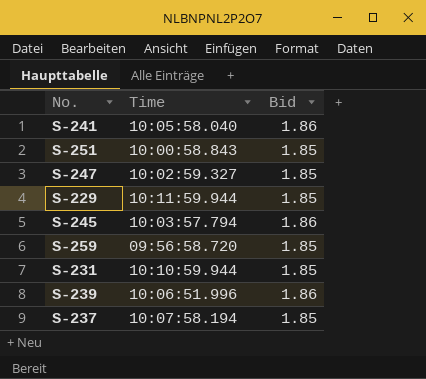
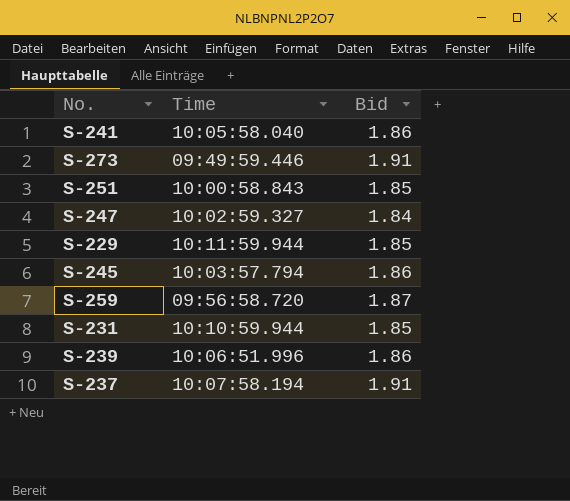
row S-273: none -> 09:49:59.446 | 1.91
S-247 | Bid: 1.85 -> 1.84
S-259 | Bid: 1.85 -> 1.87
S-237 | Bid: 1.85 -> 1.91

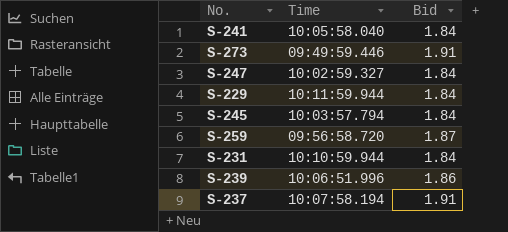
row S-251: 10:00:58.843 | 1.85 -> none
S-241 | Bid: 1.86 -> 1.84
S-229 | Bid: 1.85 -> 1.84
S-245 | Bid: 1.86 -> 1.84
S-231 | Bid: 1.85 -> 1.84

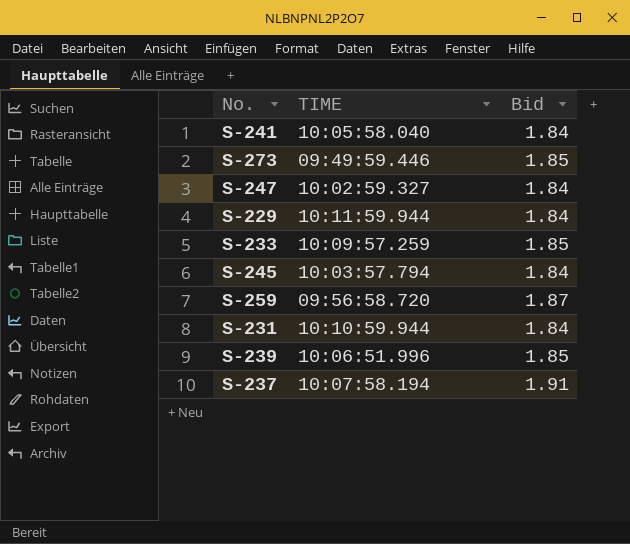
column name: Time -> TIME
S-273 | Bid: 1.91 -> 1.85
row S-233: none -> 10:09:57.259 | 1.85
S-239 | Bid: 1.86 -> 1.85

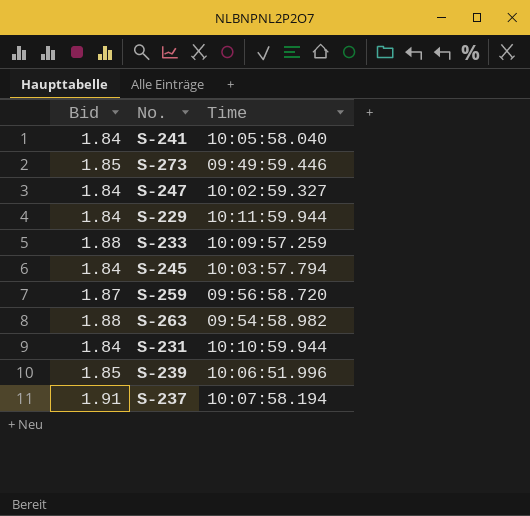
column Bid | position: 3 -> 1
column name: TIME -> Time
S-233 | Bid: 1.85 -> 1.88
row S-263: none -> 1.88 | 09:54:58.982

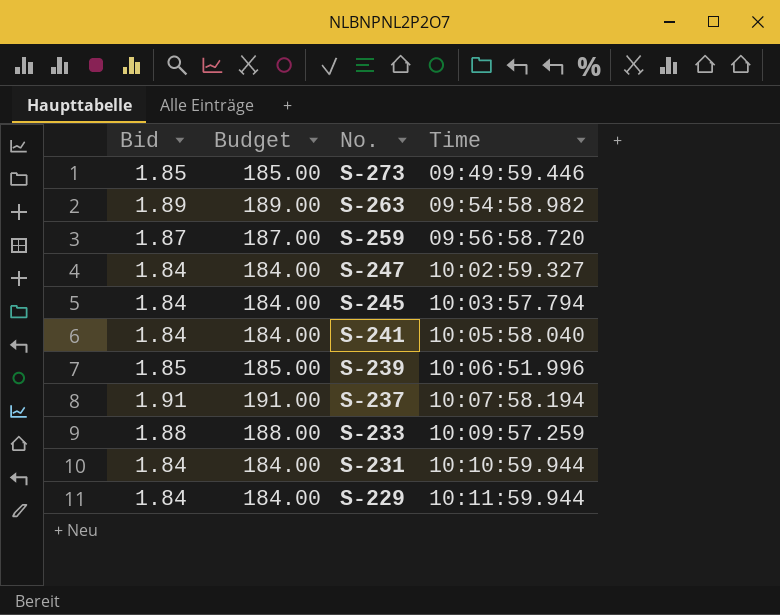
row order: none -> No. descending
column Budget | formula: none -> [Bid] * 100
S-263 | Bid: 1.88 -> 1.89

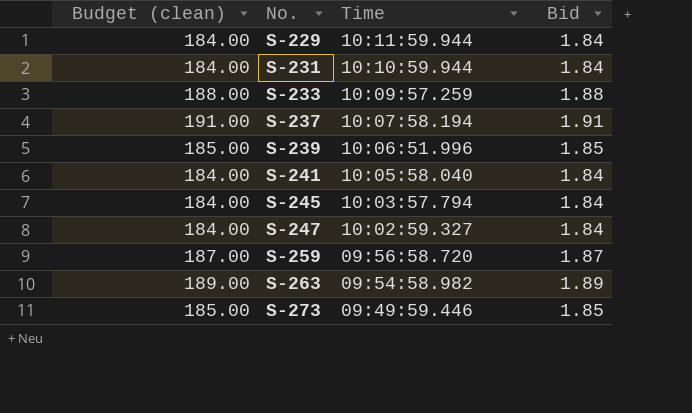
row order: No. descending -> No. ascending
column name: Budget -> Budget (clean)
column Bid | position: 1 -> 4

